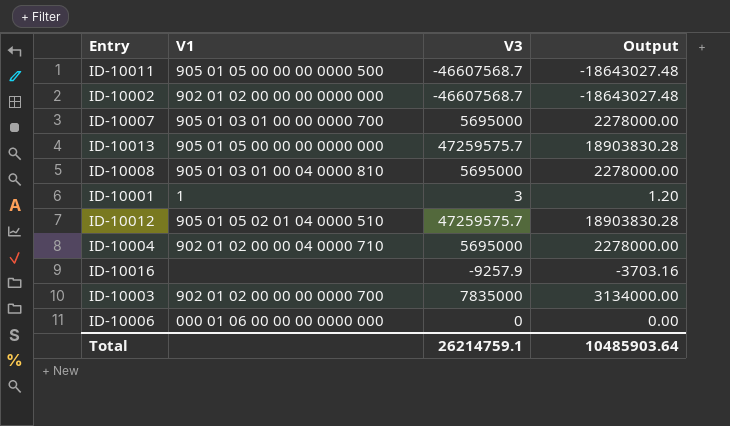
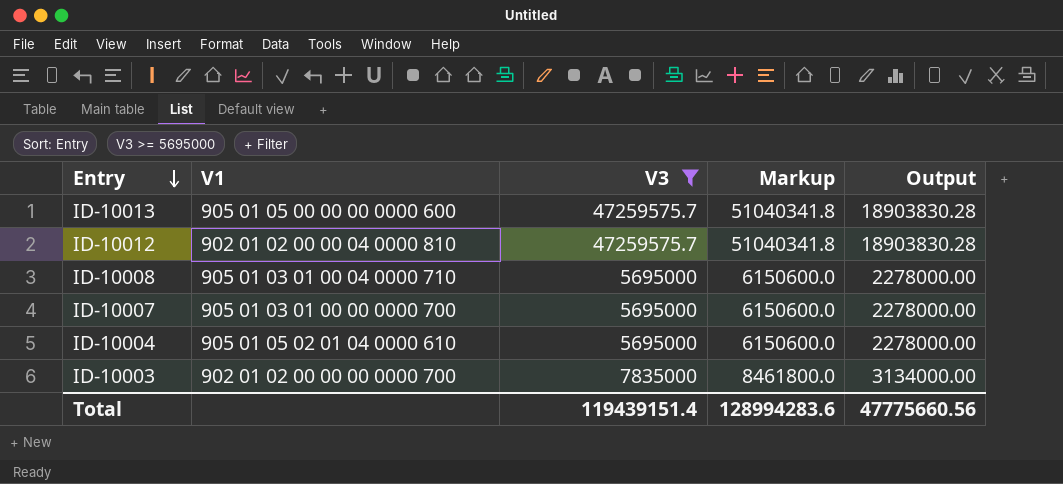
filter: none -> V3 >= 5695000
row order: none -> Entry descending
column Markup | formula: none -> [V3] * 1.08
ID-10013 | V1: 905 01 05 00 00 00 0000 000 -> 905 01 05 00 00 00 0000 600
ID-10012 | V1: 905 01 05 02 01 04 0000 510 -> 902 01 02 00 00 04 0000 810
ID-10008 | V1: 905 01 03 01 00 04 0000 810 -> 905 01 03 01 00 04 0000 710
ID-10004 | V1: 902 01 02 00 00 04 0000 710 -> 905 01 05 02 01 04 0000 610
Total | V3: 26214759.1 -> 119439151.4
Total | Output: 10485903.64 -> 47775660.56

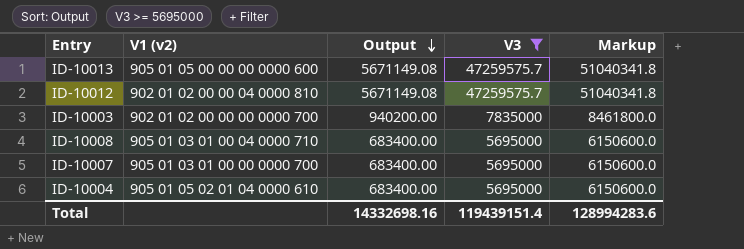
row order: Entry descending -> Output descending
column name: V1 -> V1 (v2)
column Output | formula: [V3] * 0.4 -> [V3] * 0.12
column Output | position: 5 -> 3
Total | Output: 47775660.56 -> 14332698.16

